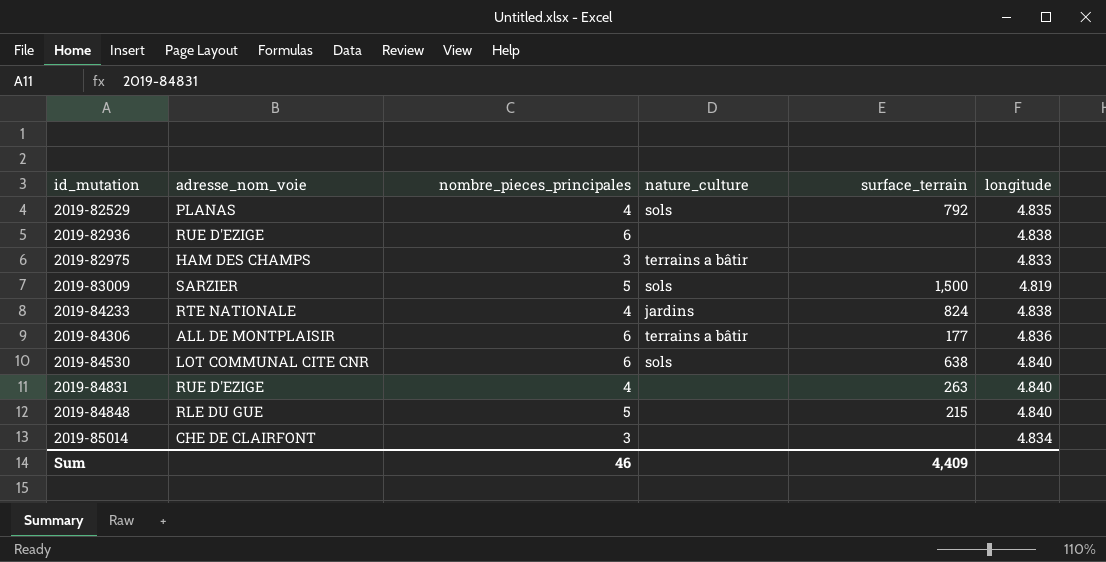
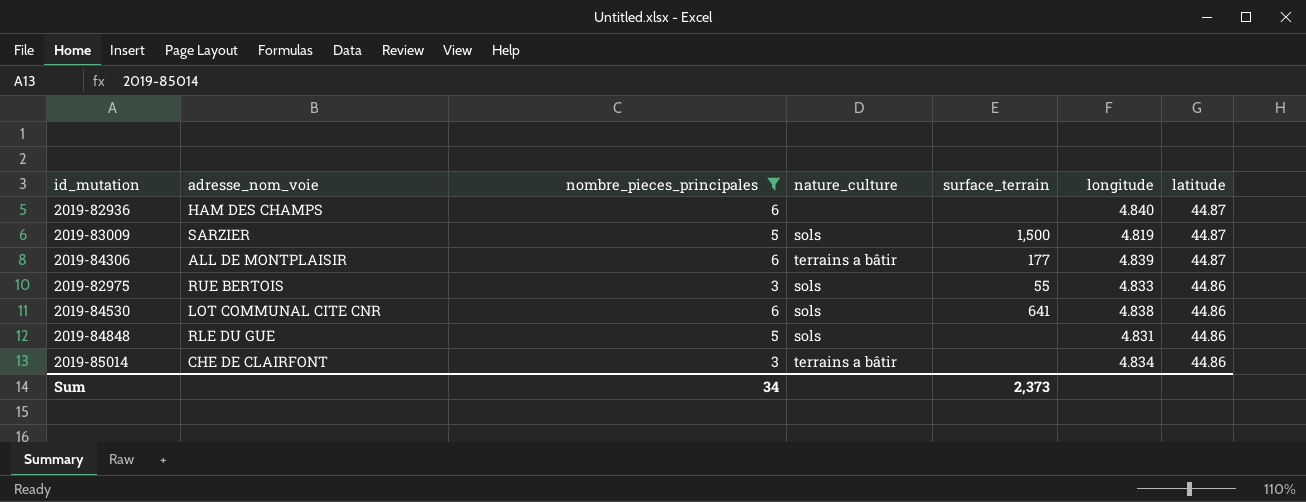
filter: none -> nombre_pieces_principales != 4
row order: id_mutation ascending -> latitude descending
column latitude | position: none -> 7
2019-82936 | adresse_nom_voie: RUE D'EZIGE -> HAM DES CHAMPS
2019-82936 | longitude: 4.838 -> 4.840
2019-84306 | longitude: 4.836 -> 4.839
2019-82975 | adresse_nom_voie: HAM DES CHAMPS -> RUE BERTOIS
2019-82975 | nature_culture: terrains a bâtir -> sols
2019-82975 | surface_terrain: none -> 55
2019-84530 | surface_terrain: 638 -> 641
2019-84530 | longitude: 4.840 -> 4.838
2019-84848 | nature_culture: none -> sols
2019-84848 | surface_terrain: 215 -> none
2019-84848 | longitude: 4.840 -> 4.831
2019-85014 | nature_culture: none -> terrains a bâtir
Sum | nombre_pieces_principales: 46 -> 34
Sum | surface_terrain: 4,409 -> 2,373

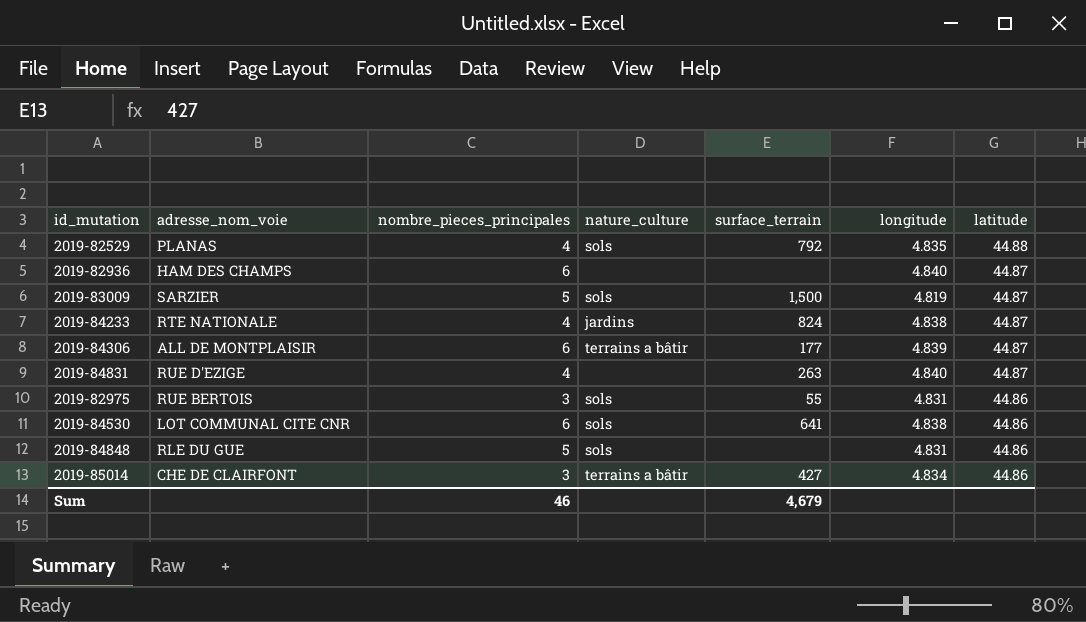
filter: nombre_pieces_principales != 4 -> none
2019-82975 | longitude: 4.833 -> 4.831
2019-85014 | surface_terrain: none -> 427
Sum | nombre_pieces_principales: 34 -> 46
Sum | surface_terrain: 2,373 -> 4,679

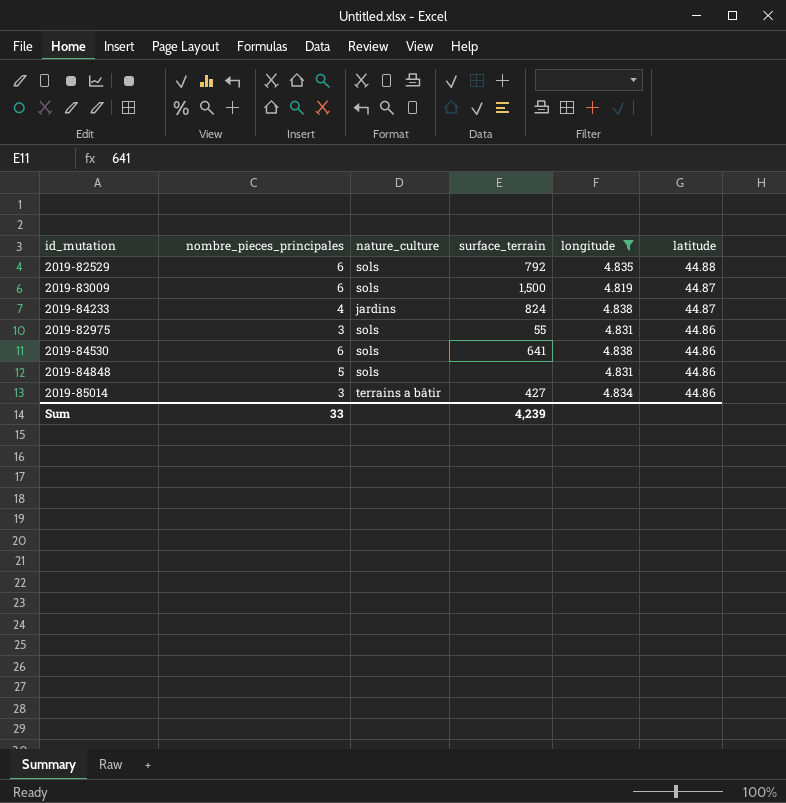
filter: none -> longitude <= 4.838
column adresse_nom_voie | position: 2 -> none
2019-82529 | nombre_pieces_principales: 4 -> 6
2019-83009 | nombre_pieces_principales: 5 -> 6
Sum | nombre_pieces_principales: 46 -> 33
Sum | surface_terrain: 4,679 -> 4,239

